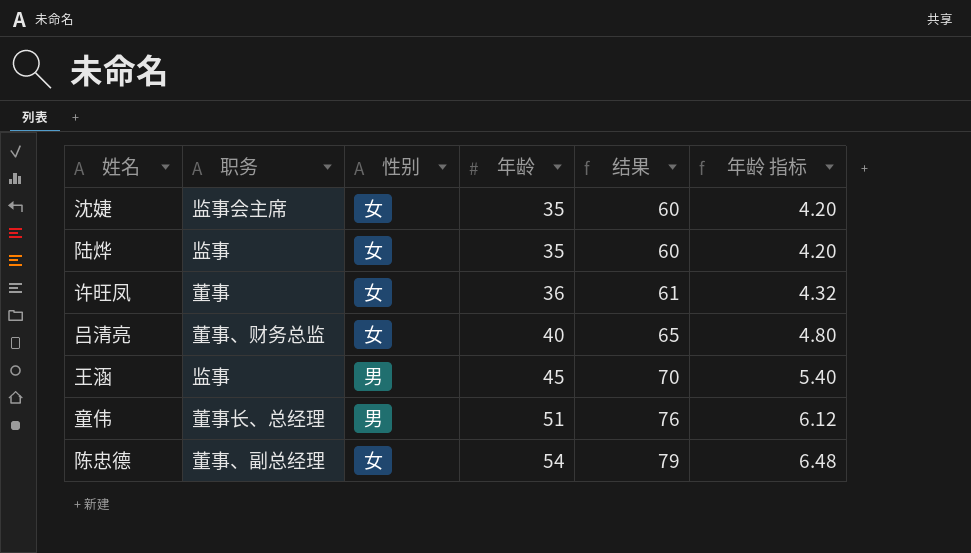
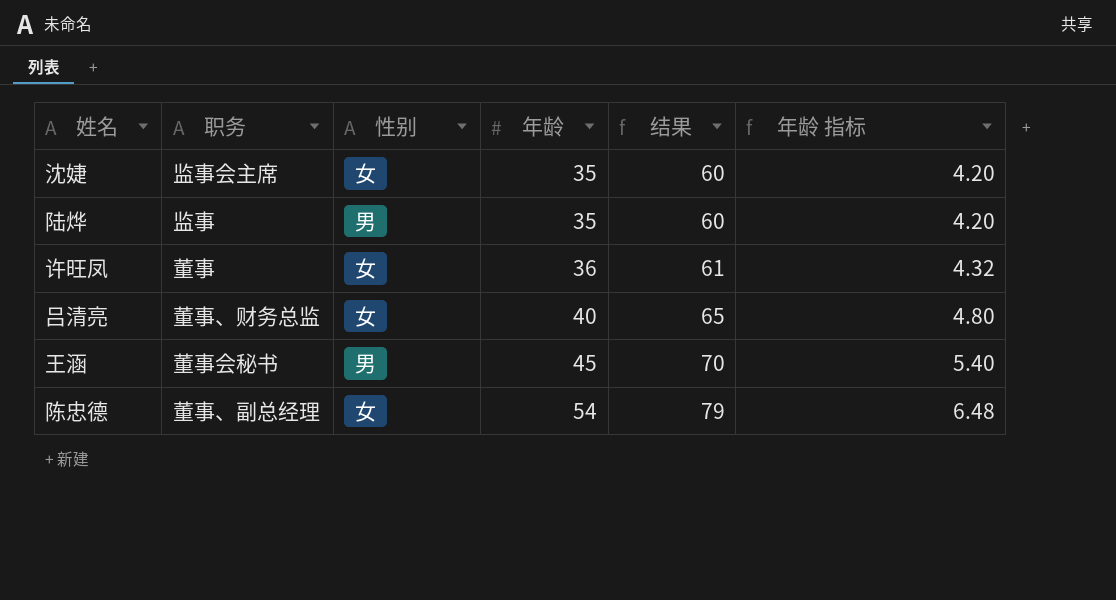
row 童伟: 董事长、总经理 | 男 | 51 | 76 | 6.12 -> none
陆烨 | 性别: 女 -> 男
王涵 | 职务: 监事 -> 董事会秘书

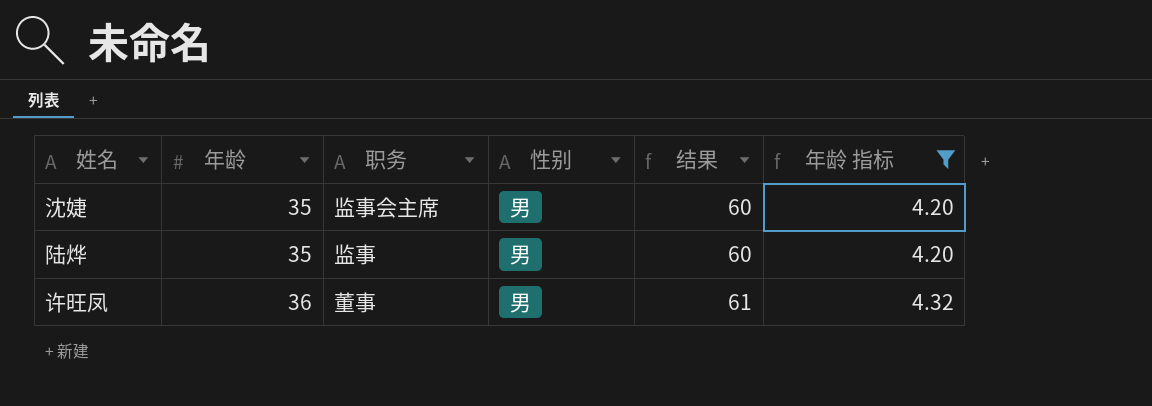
filter: none -> 年龄 指标 <= 4.32
column 年龄 | position: 4 -> 2
沈婕 | 性别: 女 -> 男
许旺凤 | 性别: 女 -> 男

